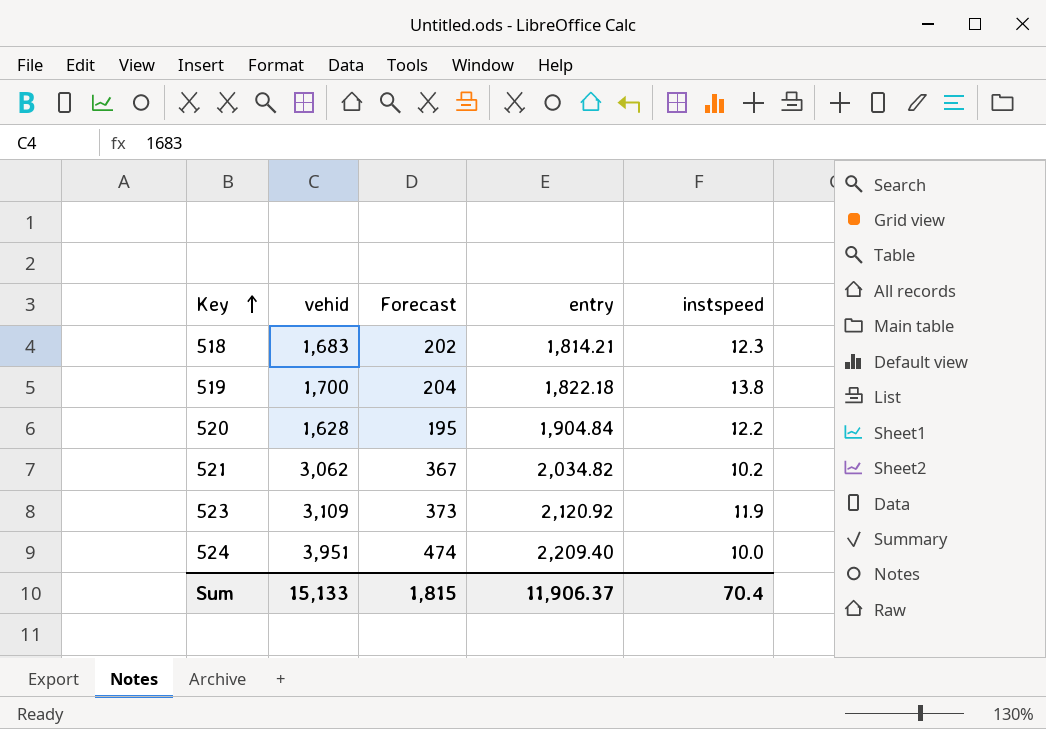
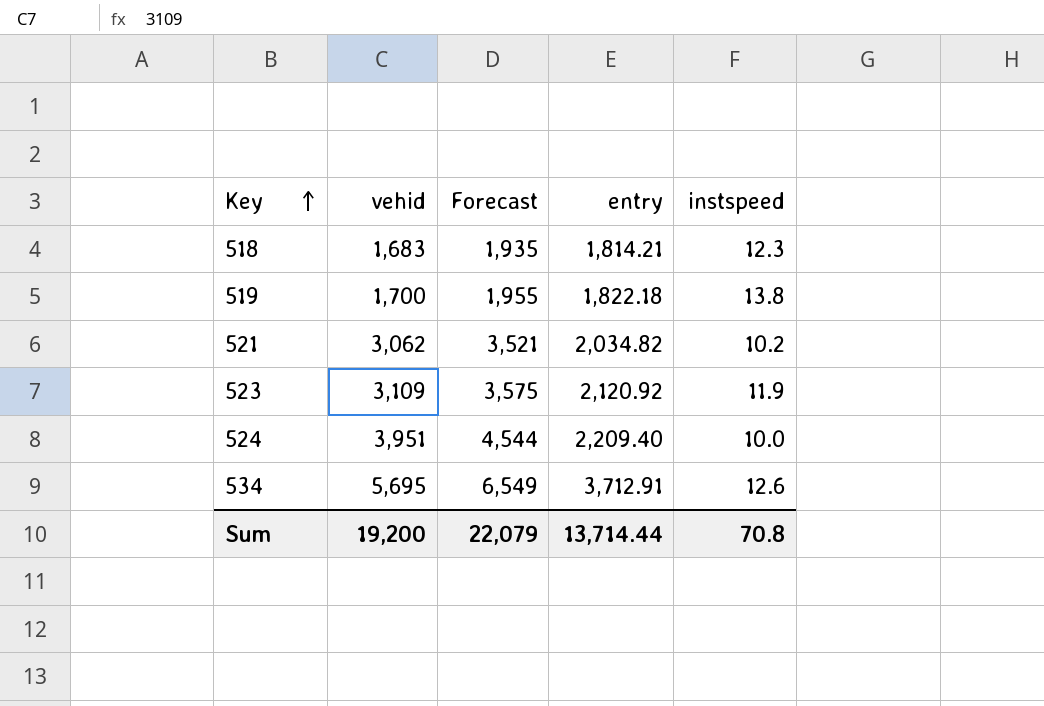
column Forecast | formula: [vehid] * 0.12 -> [vehid] * 1.15
row 520: 1,628 | 195 | 1,904.84 | 12.2 -> none
row 534: none -> 5,695 | 6,549 | 3,712.91 | 12.6
Sum | vehid: 15,133 -> 19,200
Sum | Forecast: 1,815 -> 22,079
Sum | entry: 11,906.37 -> 13,714.44
Sum | instspeed: 70.4 -> 70.8

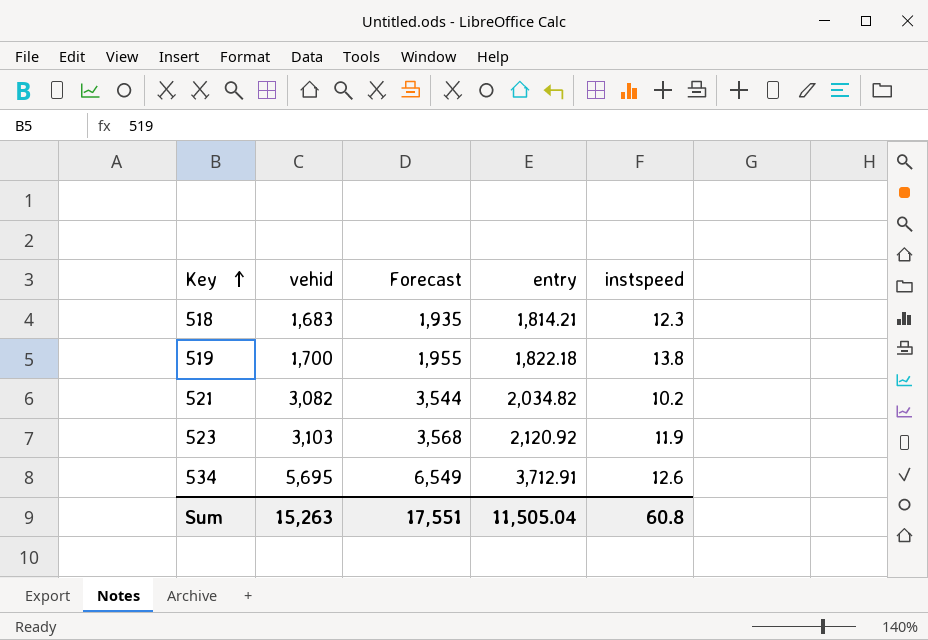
row 524: 3,951 | 4,544 | 2,209.40 | 10.0 -> none
521 | vehid: 3,062 -> 3,082
521 | Forecast: 3,521 -> 3,544
523 | vehid: 3,109 -> 3,103
523 | Forecast: 3,575 -> 3,568
Sum | vehid: 19,200 -> 15,263
Sum | Forecast: 22,079 -> 17,551
Sum | entry: 13,714.44 -> 11,505.04
Sum | instspeed: 70.8 -> 60.8

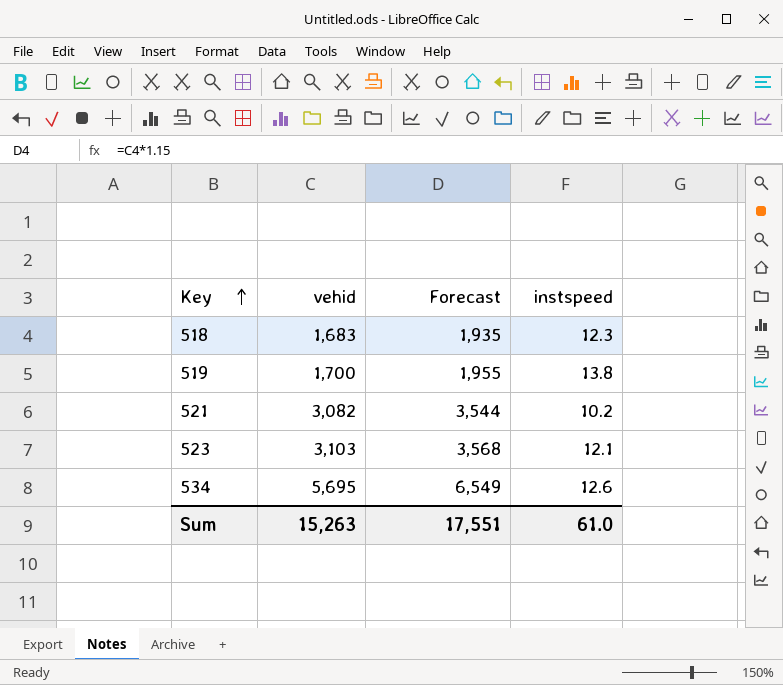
column entry | position: 4 -> none
523 | instspeed: 11.9 -> 12.1
Sum | instspeed: 60.8 -> 61.0

